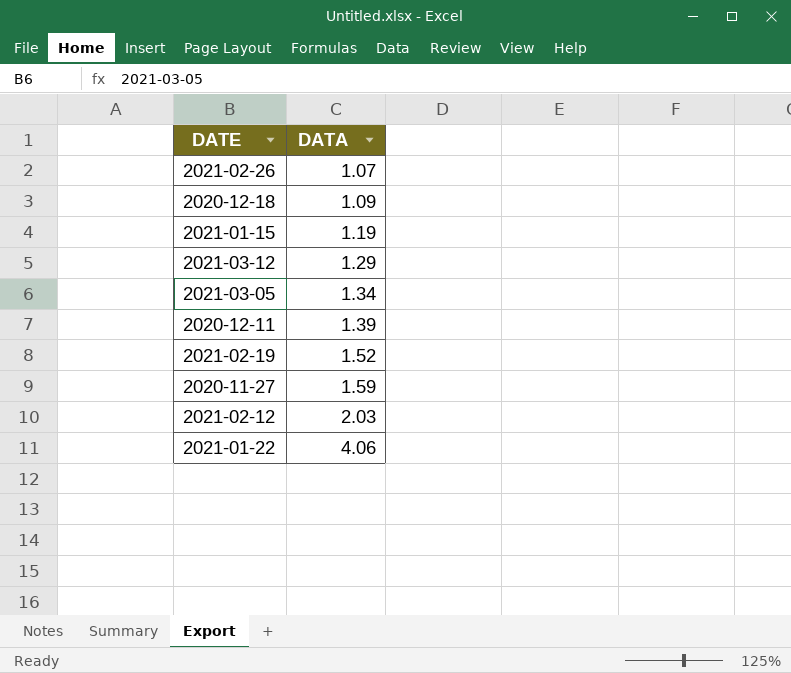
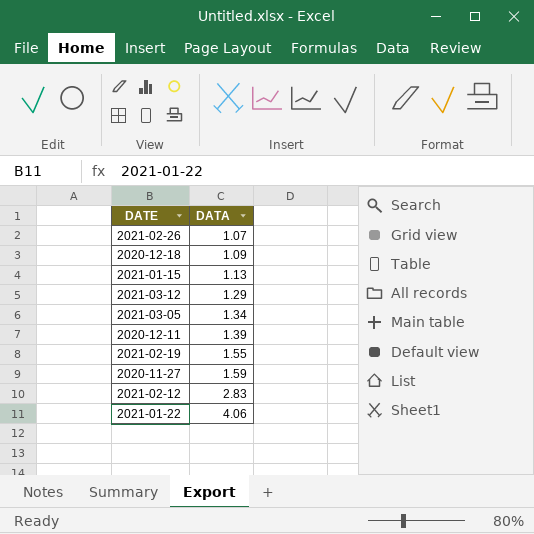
2021-01-15 | DATA: 1.19 -> 1.13
2021-02-19 | DATA: 1.52 -> 1.55
2021-02-12 | DATA: 2.03 -> 2.83

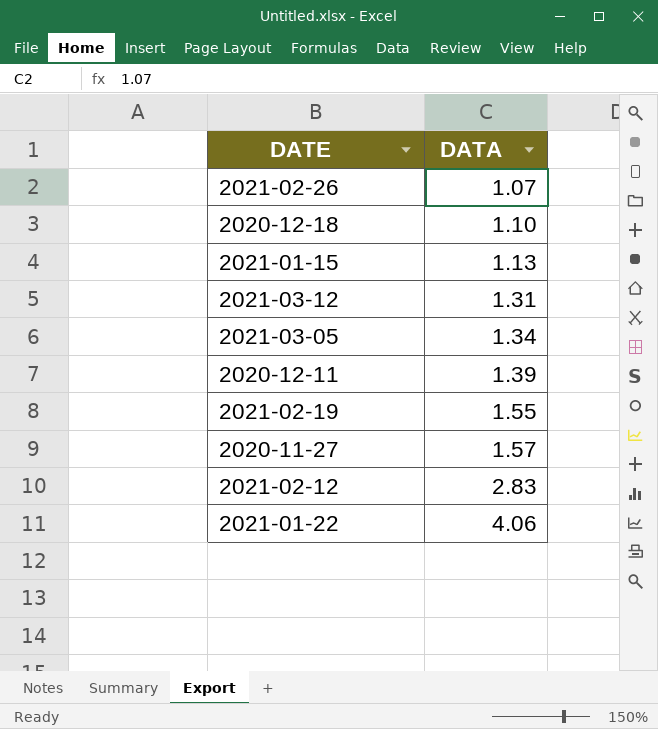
2020-12-18 | DATA: 1.09 -> 1.10
2021-03-12 | DATA: 1.29 -> 1.31
2020-11-27 | DATA: 1.59 -> 1.57

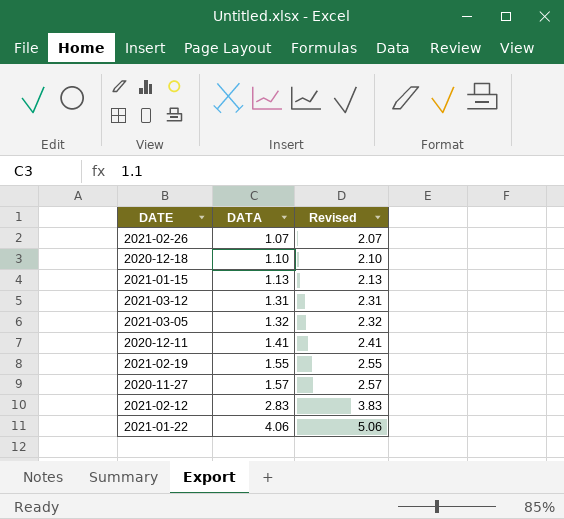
column Revised | formula: none -> [DATA] + 1
2021-03-05 | DATA: 1.34 -> 1.32
2020-12-11 | DATA: 1.39 -> 1.41

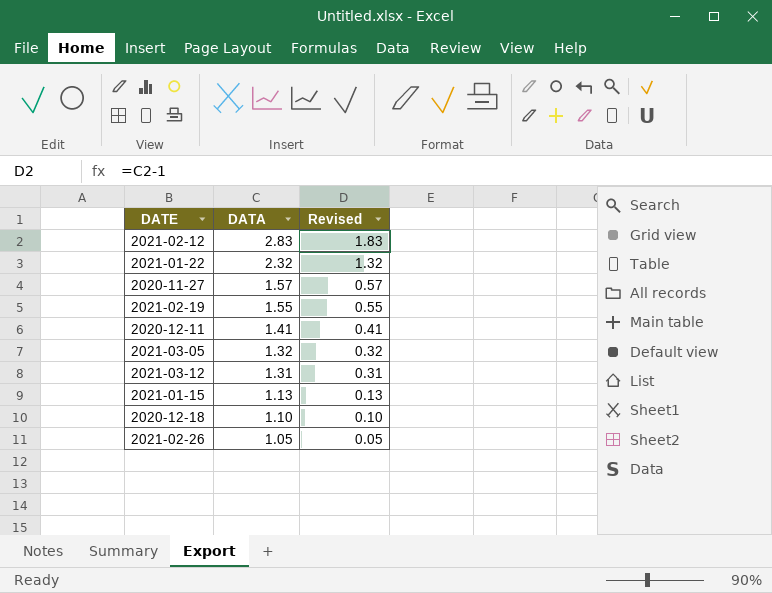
row order: DATA ascending -> DATA descending
column Revised | formula: [DATA] + 1 -> [DATA] - 1
2021-01-22 | DATA: 4.06 -> 2.32
2021-02-26 | DATA: 1.07 -> 1.05

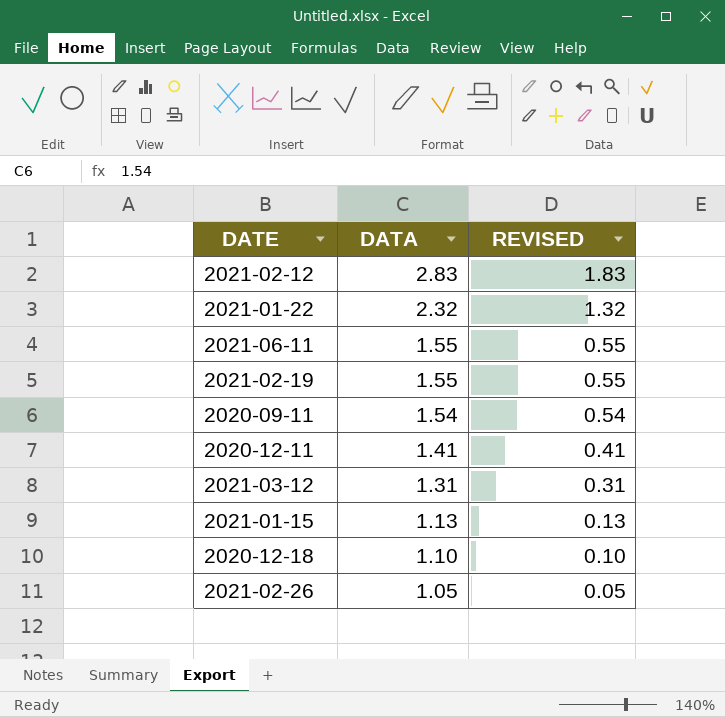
column name: Revised -> REVISED
row 2020-11-27: 1.57 | 0.57 -> none
row 2021-03-05: 1.32 | 0.32 -> none
row 2021-06-11: none -> 1.55 | 0.55
row 2020-09-11: none -> 1.54 | 0.54

